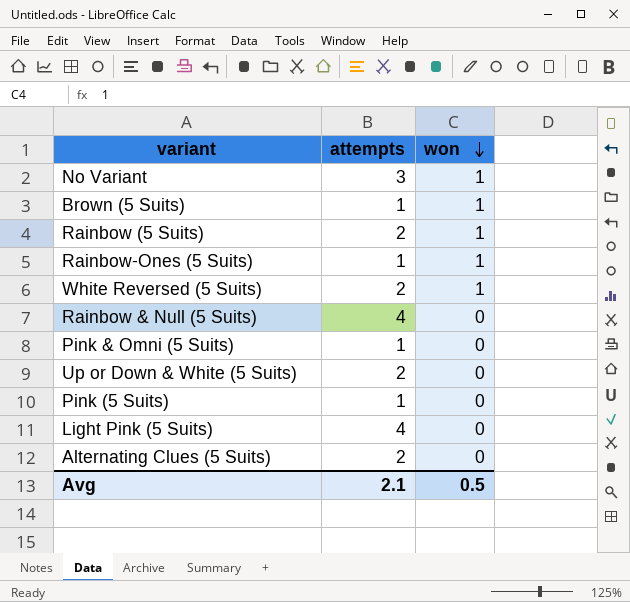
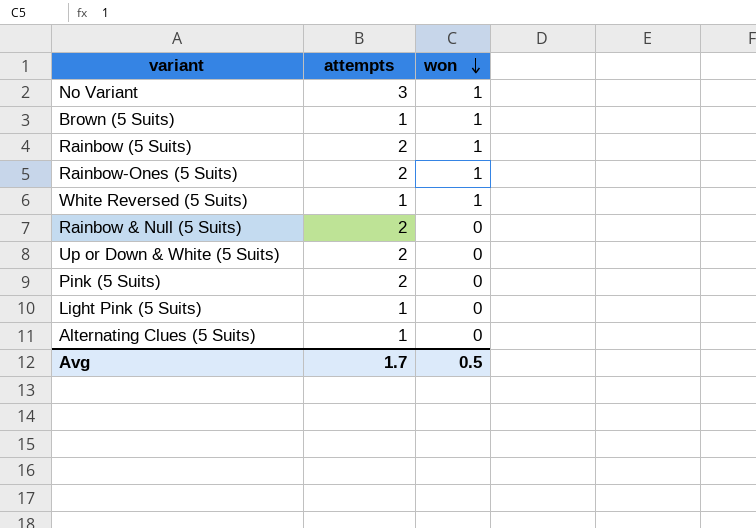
row Pink & Omni (5 Suits): 1 | 0 -> none
Rainbow-Ones (5 Suits) | attempts: 1 -> 2
White Reversed (5 Suits) | attempts: 2 -> 1
Rainbow & Null (5 Suits) | attempts: 4 -> 2
Pink (5 Suits) | attempts: 1 -> 2
Light Pink (5 Suits) | attempts: 4 -> 1
Alternating Clues (5 Suits) | attempts: 2 -> 1
Avg | attempts: 2.1 -> 1.7

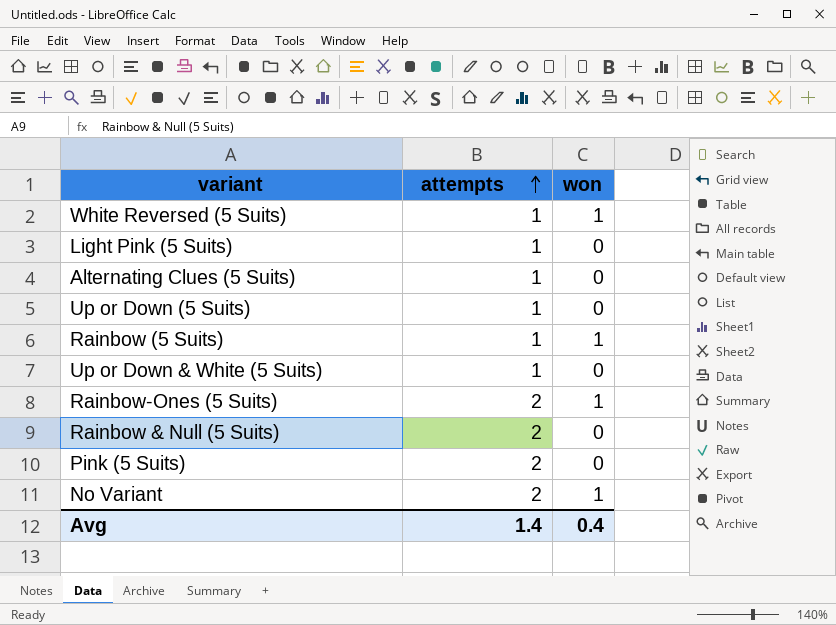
row order: won descending -> attempts ascending
row Brown (5 Suits): 1 | 1 -> none
row Up or Down (5 Suits): none -> 1 | 0
Rainbow (5 Suits) | attempts: 2 -> 1
Up or Down & White (5 Suits) | attempts: 2 -> 1
No Variant | attempts: 3 -> 2
Avg | attempts: 1.7 -> 1.4
Avg | won: 0.5 -> 0.4

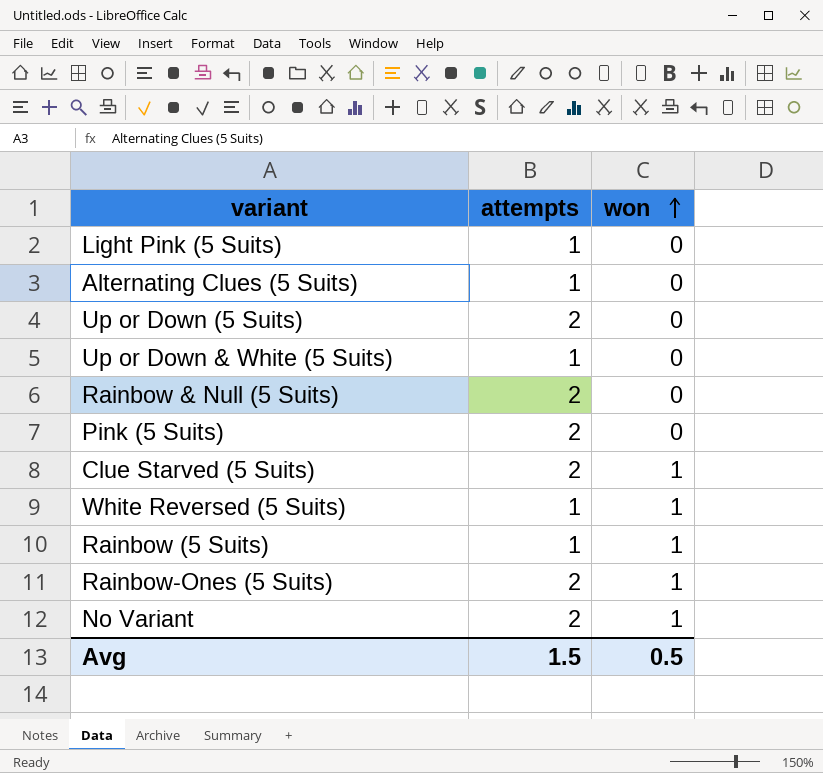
row order: attempts ascending -> won ascending
Up or Down (5 Suits) | attempts: 1 -> 2
row Clue Starved (5 Suits): none -> 2 | 1
Avg | attempts: 1.4 -> 1.5
Avg | won: 0.4 -> 0.5

